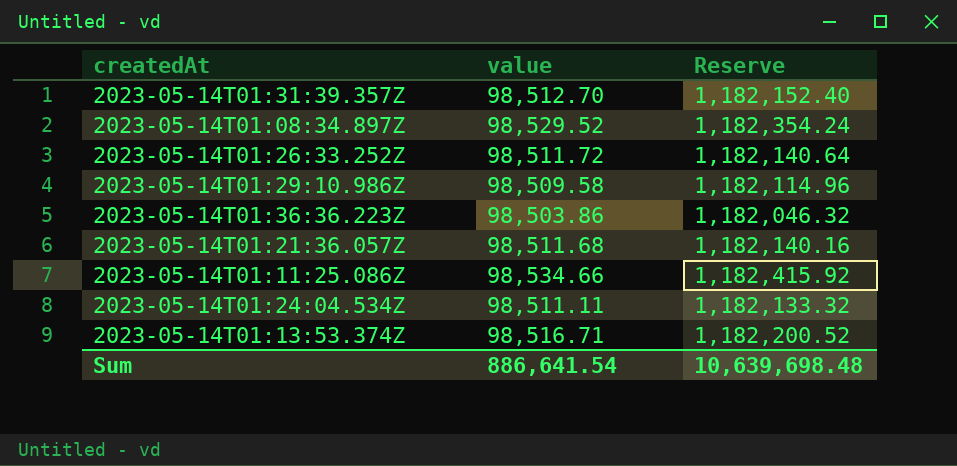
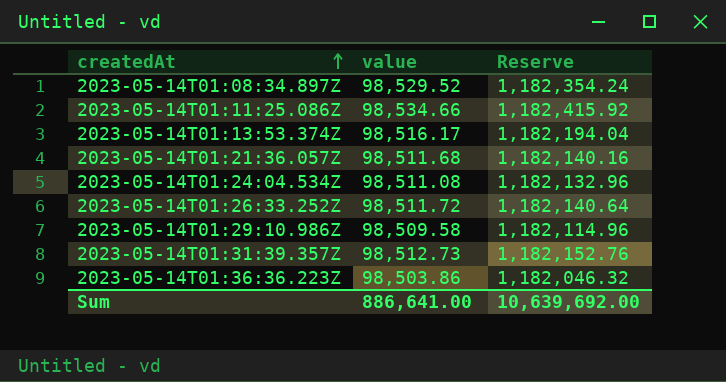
row order: none -> createdAt ascending
2023-05-14T01:13:53.374Z | value: 98,516.71 -> 98,516.17
2023-05-14T01:13:53.374Z | Reserve: 1,182,200.52 -> 1,182,194.04
2023-05-14T01:24:04.534Z | value: 98,511.11 -> 98,511.08
2023-05-14T01:24:04.534Z | Reserve: 1,182,133.32 -> 1,182,132.96
2023-05-14T01:31:39.357Z | value: 98,512.70 -> 98,512.73
2023-05-14T01:31:39.357Z | Reserve: 1,182,152.40 -> 1,182,152.76
Sum | value: 886,641.54 -> 886,641.00
Sum | Reserve: 10,639,698.48 -> 10,639,692.00

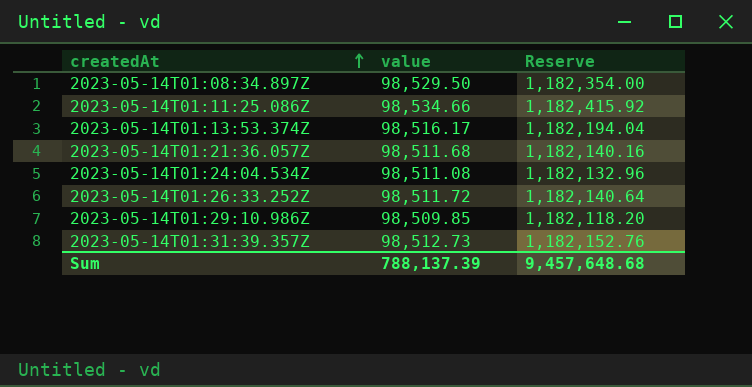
row 2023-05-14T01:36:36.223Z: 98,503.86 | 1,182,046.32 -> none
2023-05-14T01:08:34.897Z | value: 98,529.52 -> 98,529.50
2023-05-14T01:08:34.897Z | Reserve: 1,182,354.24 -> 1,182,354.00
2023-05-14T01:29:10.986Z | value: 98,509.58 -> 98,509.85
2023-05-14T01:29:10.986Z | Reserve: 1,182,114.96 -> 1,182,118.20
Sum | value: 886,641.00 -> 788,137.39
Sum | Reserve: 10,639,692.00 -> 9,457,648.68

